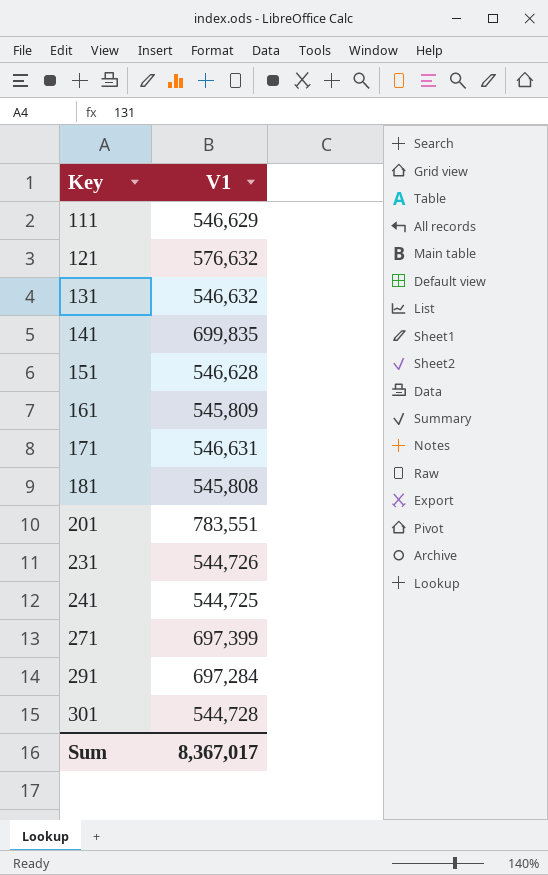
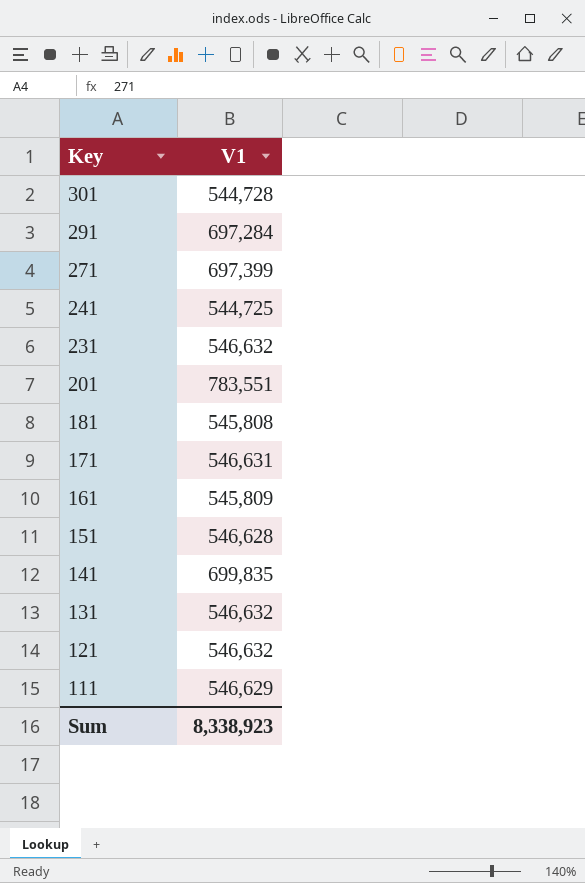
row order: Key ascending -> Key descending
231 | V1: 544,726 -> 546,632
121 | V1: 576,632 -> 546,632
Sum | V1: 8,367,017 -> 8,338,923

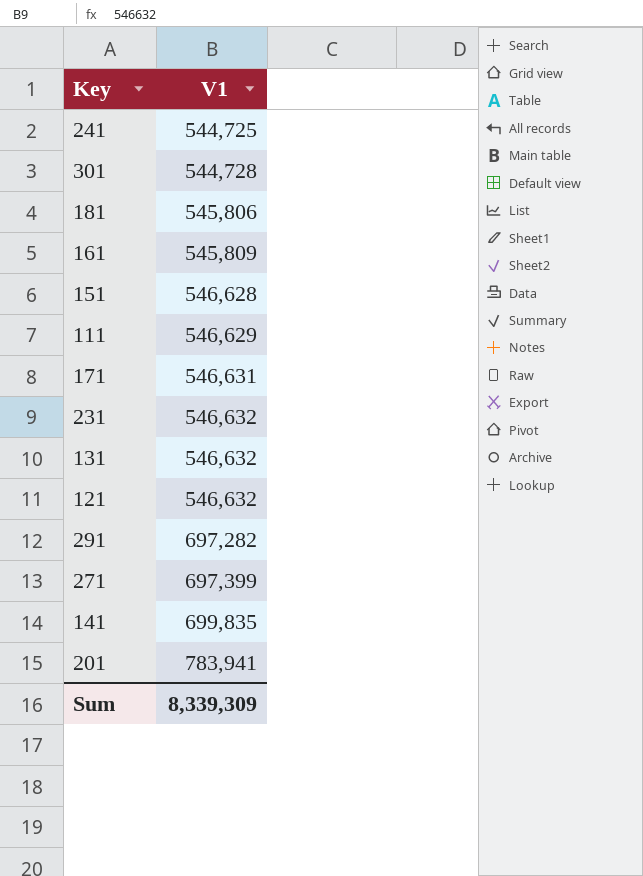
row order: Key descending -> V1 ascending
181 | V1: 545,808 -> 545,806
291 | V1: 697,284 -> 697,282
201 | V1: 783,551 -> 783,941
Sum | V1: 8,338,923 -> 8,339,309

